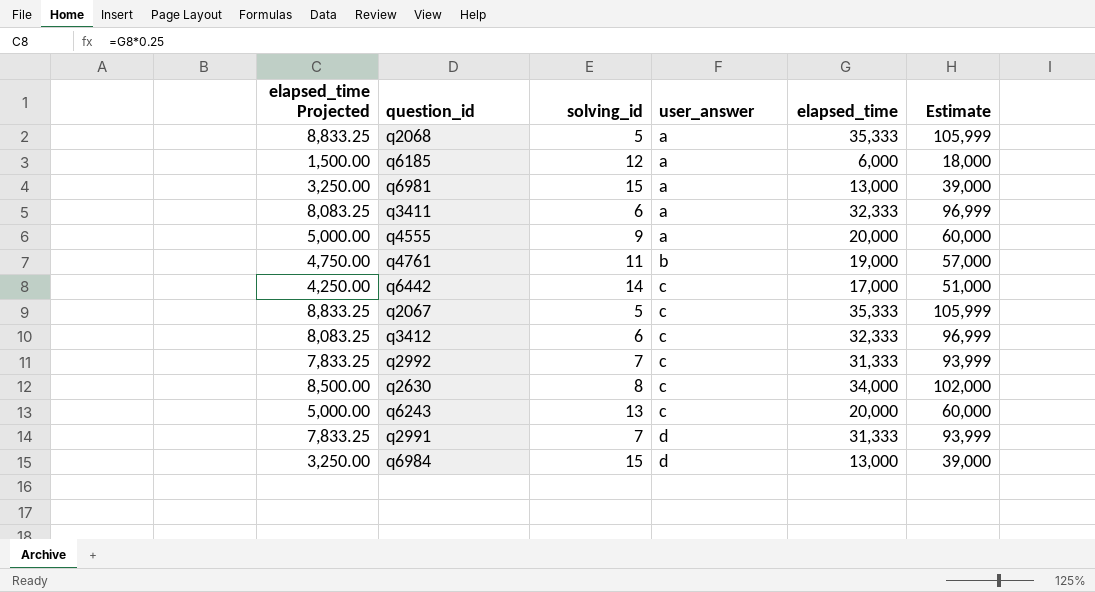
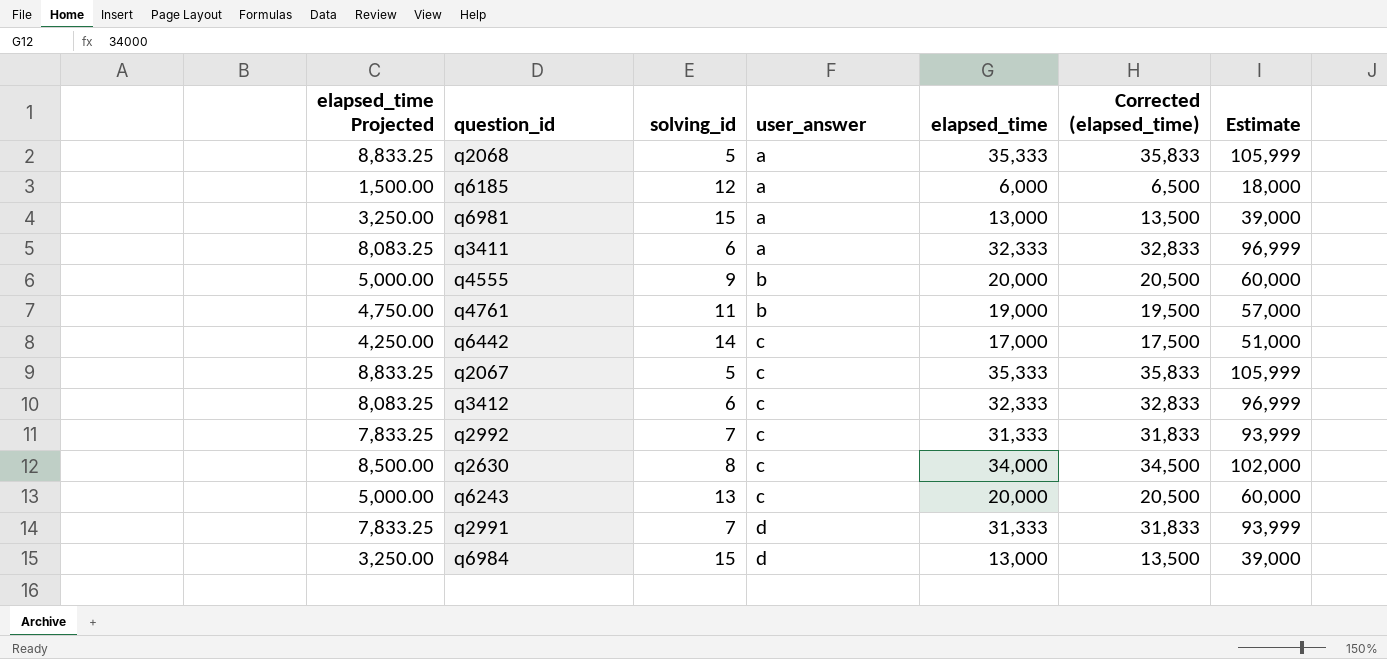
column Corrected (elapsed_time) | formula: none -> [elapsed_time] + 500
q4555 | user_answer: a -> b

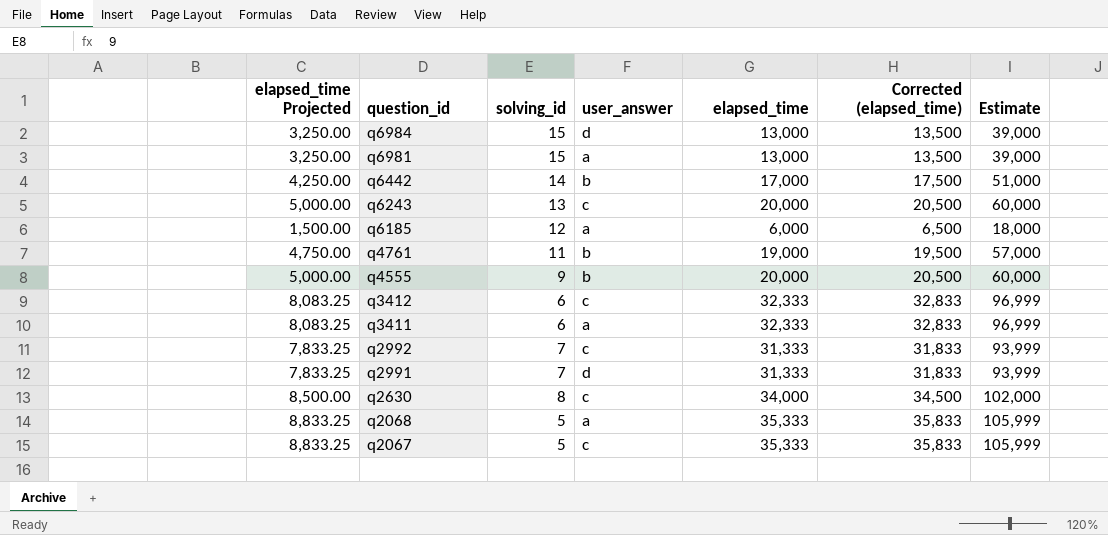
row order: user_answer ascending -> question_id descending
q6442 | user_answer: c -> b

